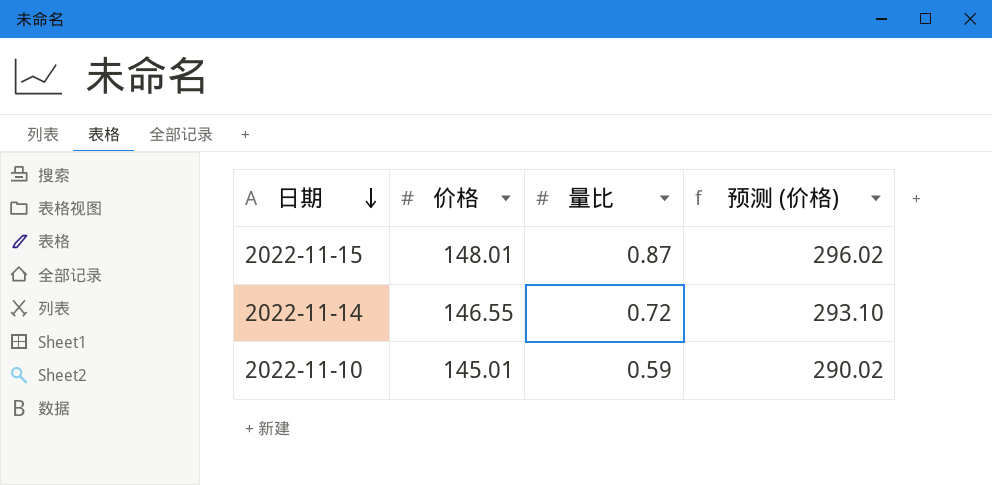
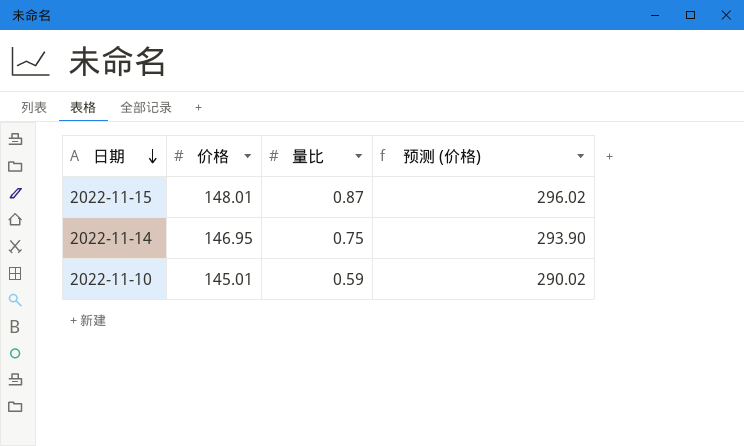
2022-11-14 | 价格: 146.55 -> 146.95
2022-11-14 | 量比: 0.72 -> 0.75
2022-11-14 | 预测 (价格): 293.10 -> 293.90

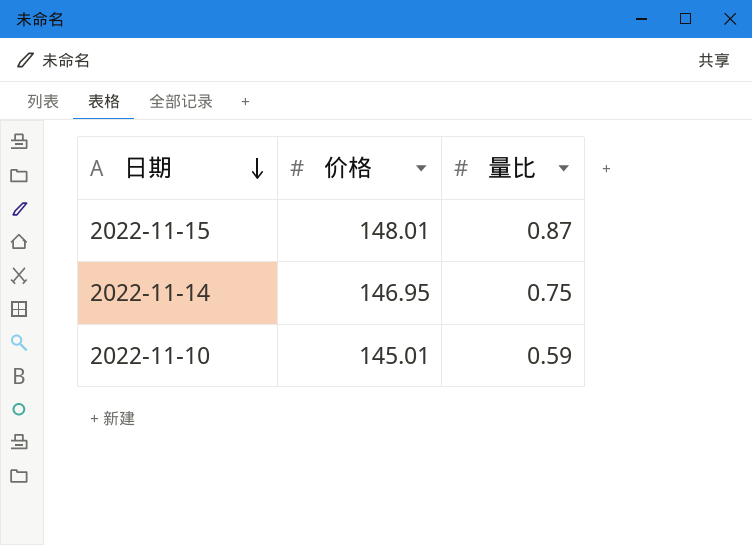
column 预测 (价格) | formula: [价格] * 2 -> none

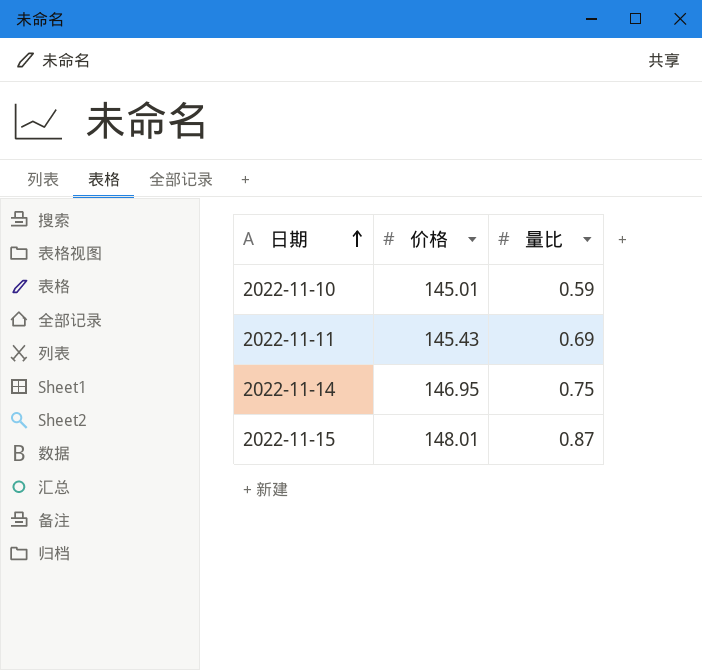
row order: 日期 descending -> 日期 ascending
row 2022-11-11: none -> 145.43 | 0.69

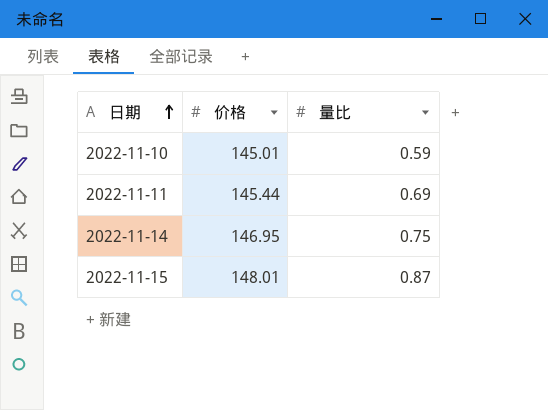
2022-11-11 | 价格: 145.43 -> 145.44

